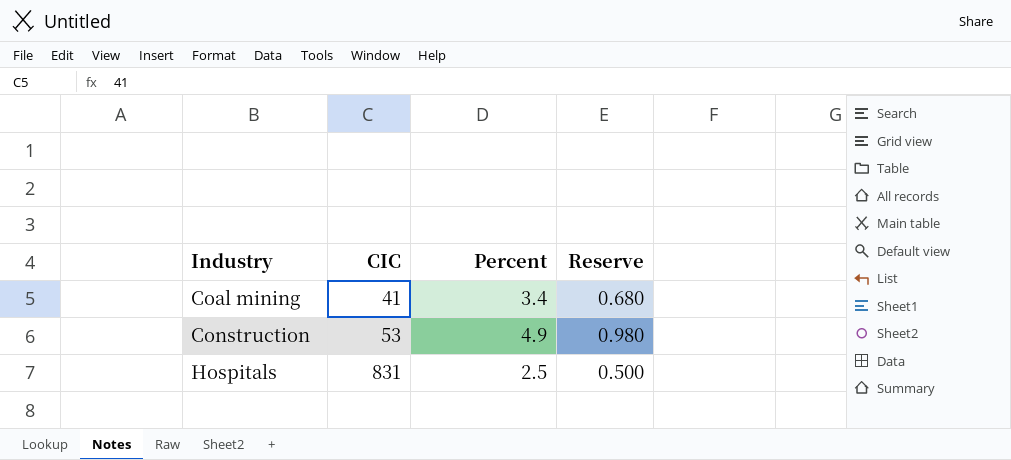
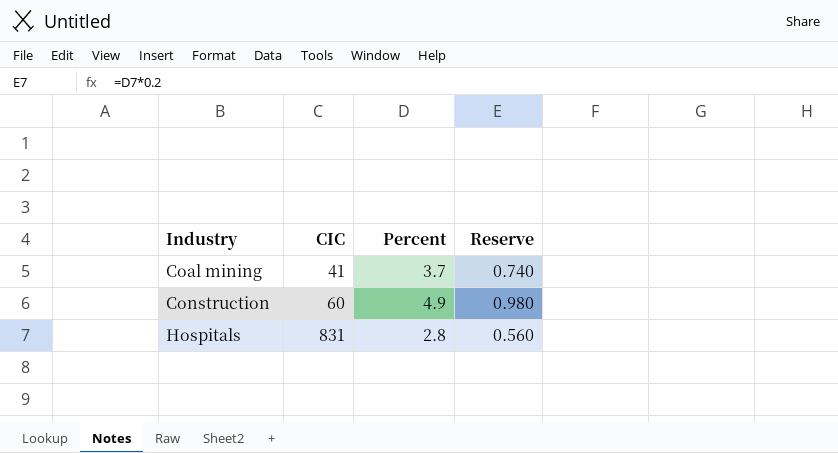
Coal mining | Percent: 3.4 -> 3.7
Coal mining | Reserve: 0.680 -> 0.740
Construction | CIC: 53 -> 60
Hospitals | Percent: 2.5 -> 2.8
Hospitals | Reserve: 0.500 -> 0.560

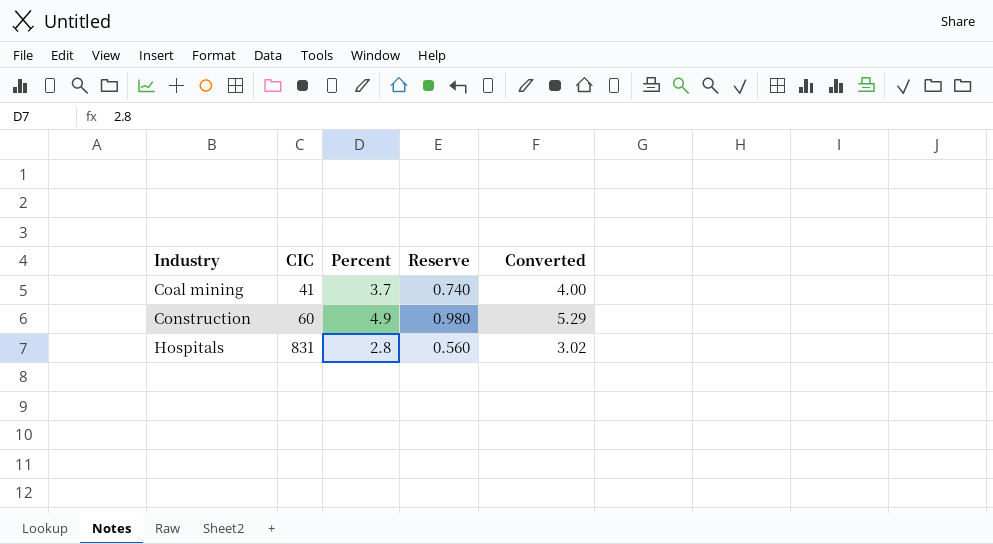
column Converted | formula: none -> [Percent] * 1.08

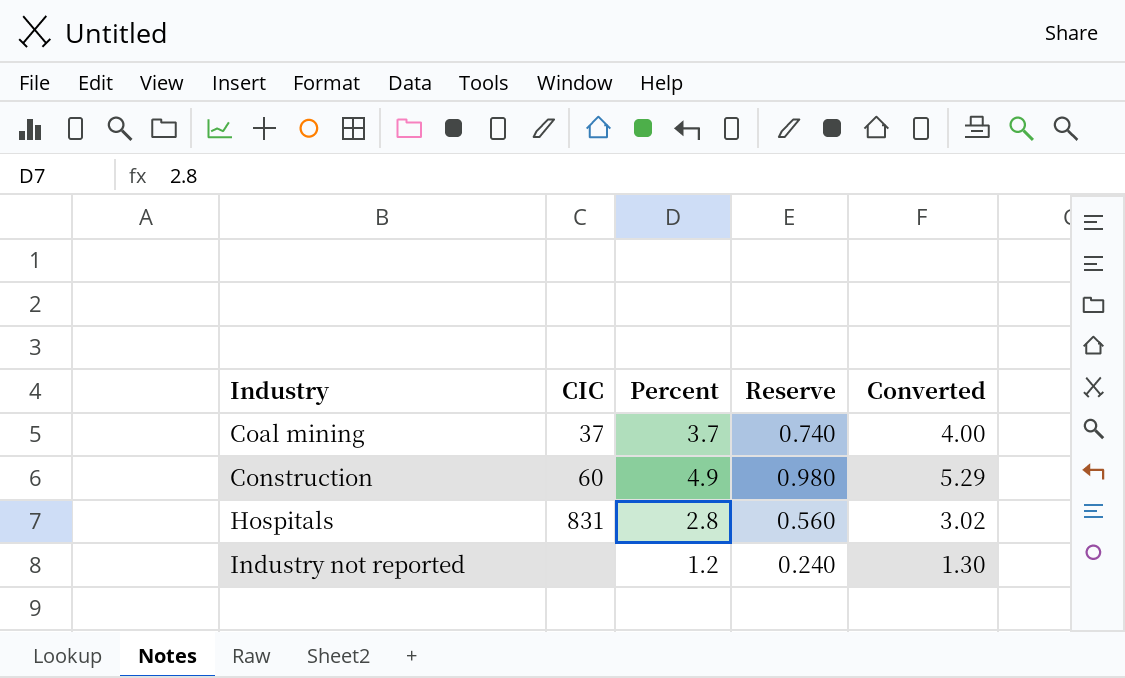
Coal mining | CIC: 41 -> 37
row Industry not reported: none -> none | 1.2 | 0.240 | 1.30

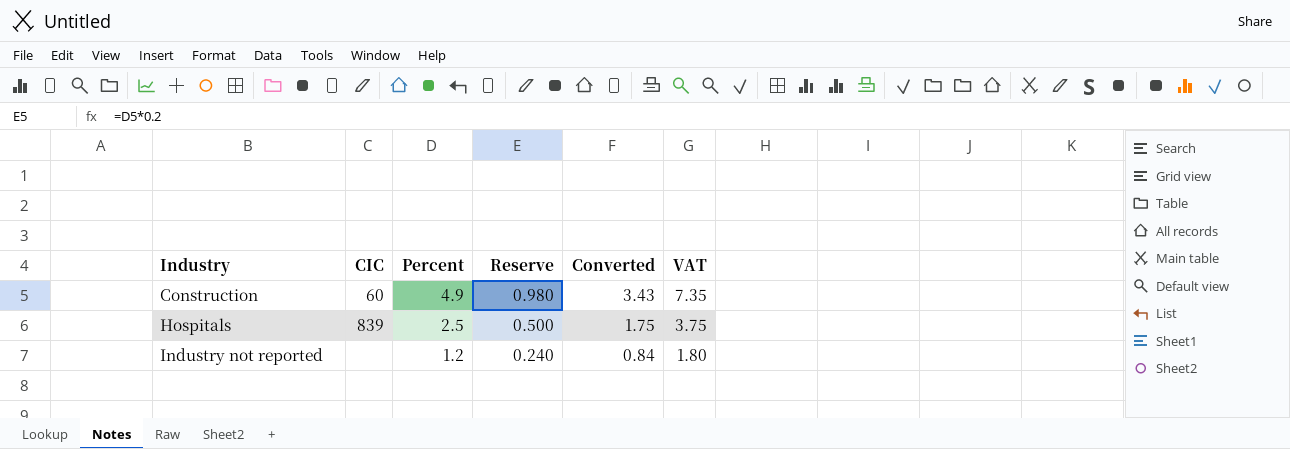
column Converted | formula: [Percent] * 1.08 -> [Percent] * 0.7
column VAT | formula: none -> [Percent] * 1.5
row Coal mining: 37 | 3.7 | 0.740 | 4.00 -> none
Hospitals | CIC: 831 -> 839
Hospitals | Percent: 2.8 -> 2.5
Hospitals | Reserve: 0.560 -> 0.500

